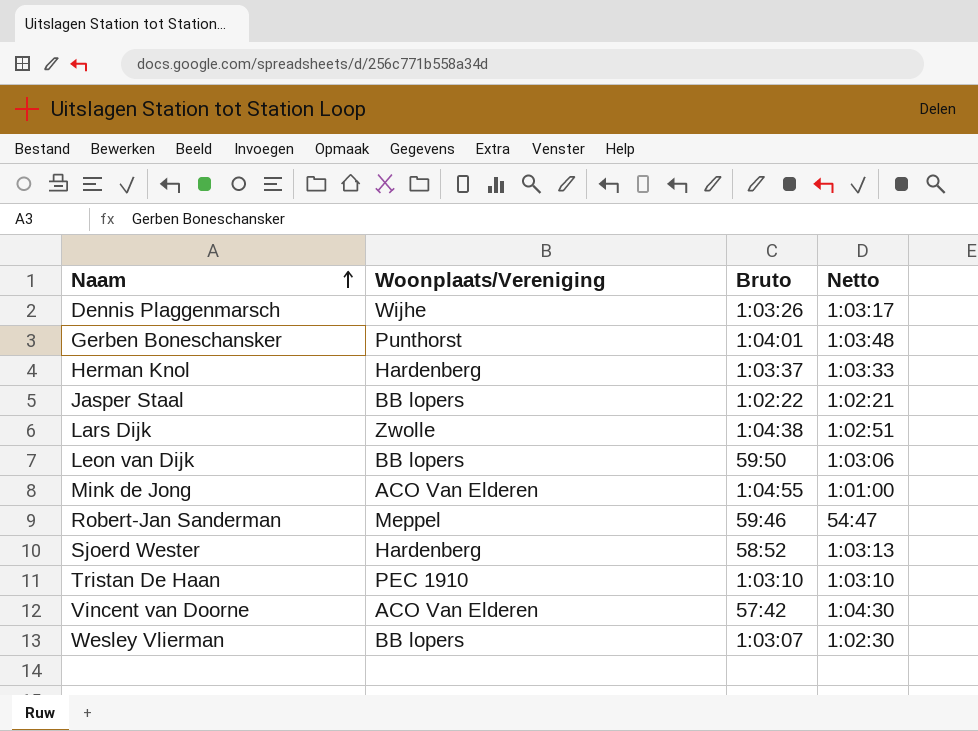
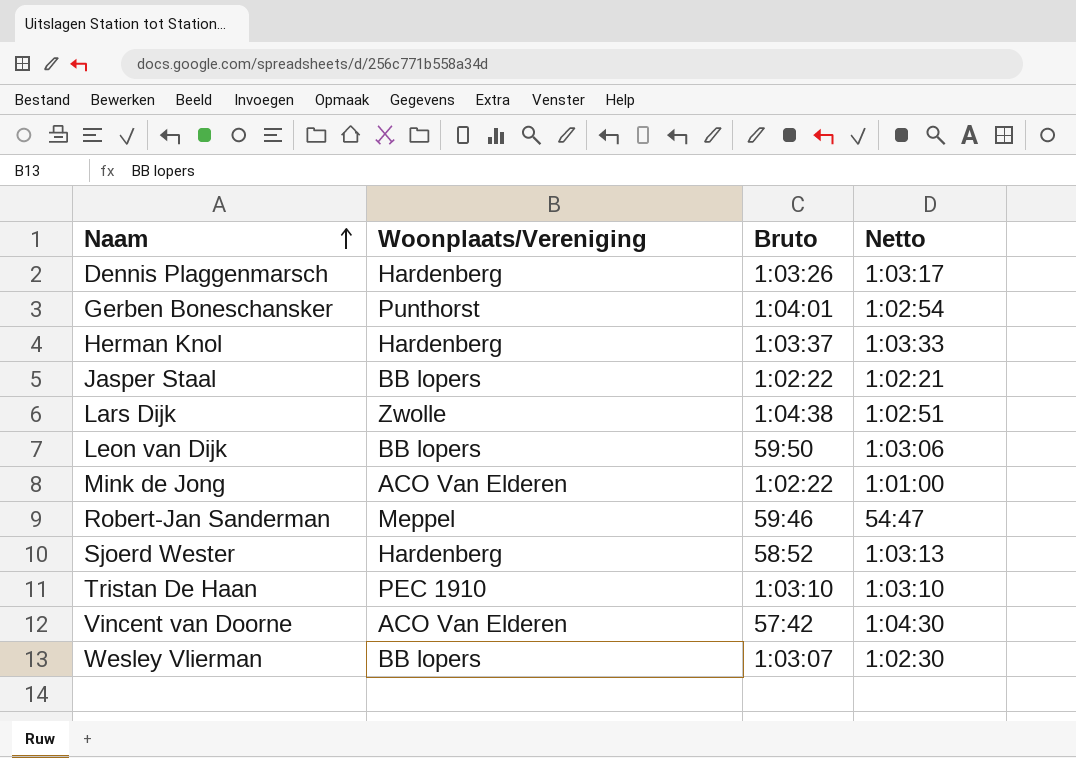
Dennis Plaggenmarsch | Woonplaats/Vereniging: Wijhe -> Hardenberg
Gerben Boneschansker | Netto: 1:03:48 -> 1:02:54
Mink de Jong | Bruto: 1:04:55 -> 1:02:22

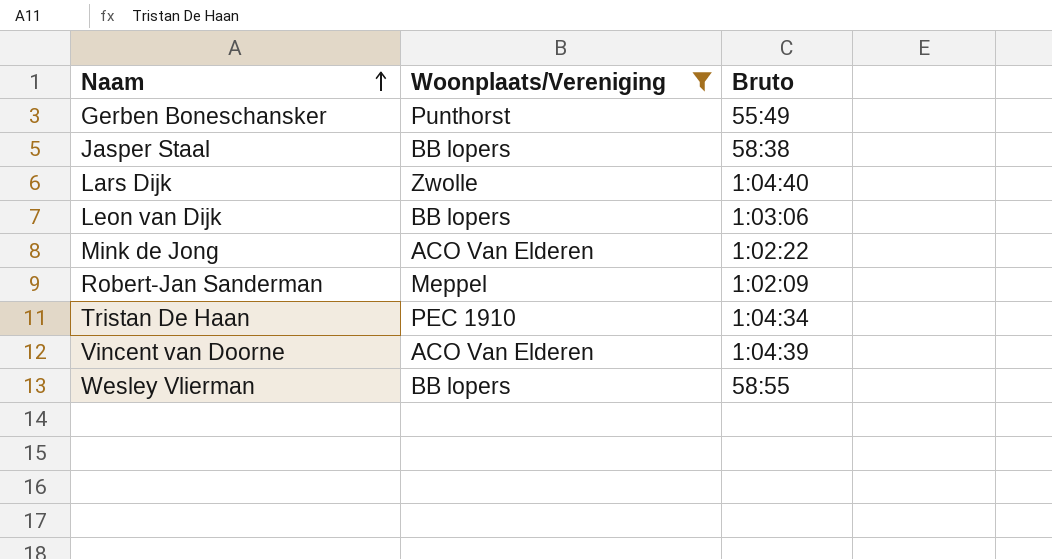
filter: none -> Woonplaats/Vereniging != Hardenberg
column Netto | position: 4 -> none
Gerben Boneschansker | Bruto: 1:04:01 -> 55:49
Jasper Staal | Bruto: 1:02:22 -> 58:38
Lars Dijk | Bruto: 1:04:38 -> 1:04:40
Leon van Dijk | Bruto: 59:50 -> 1:03:06
Robert-Jan Sanderman | Bruto: 59:46 -> 1:02:09
Tristan De Haan | Bruto: 1:03:10 -> 1:04:34
Vincent van Doorne | Bruto: 57:42 -> 1:04:39
Wesley Vlierman | Bruto: 1:03:07 -> 58:55

